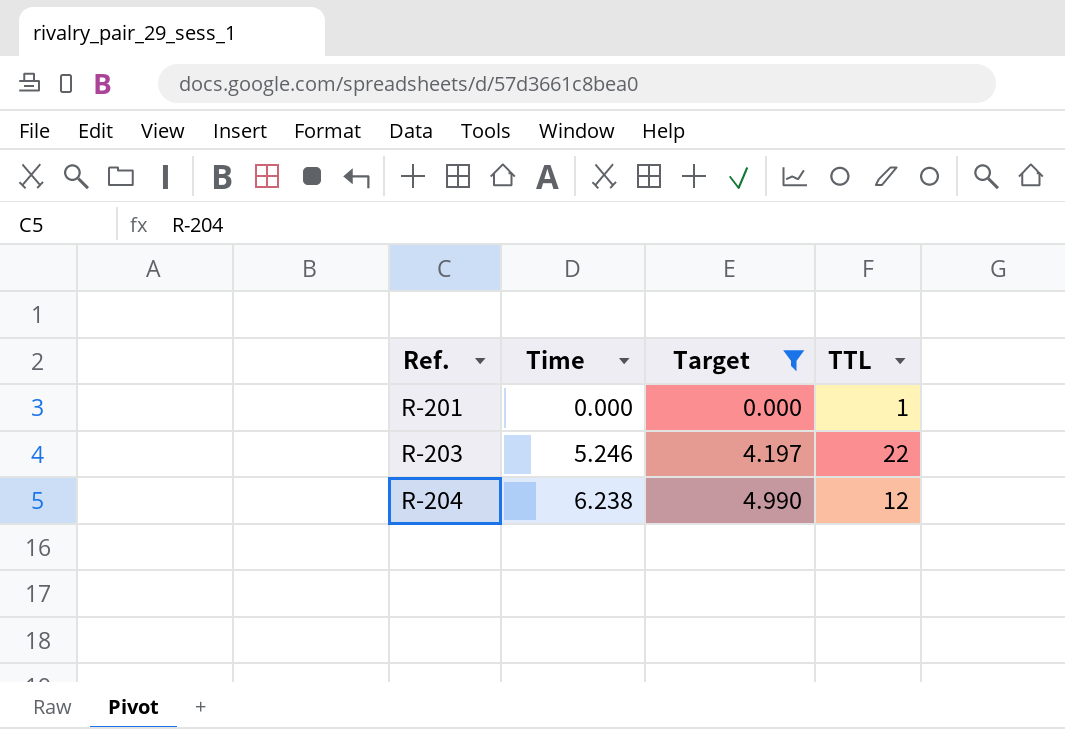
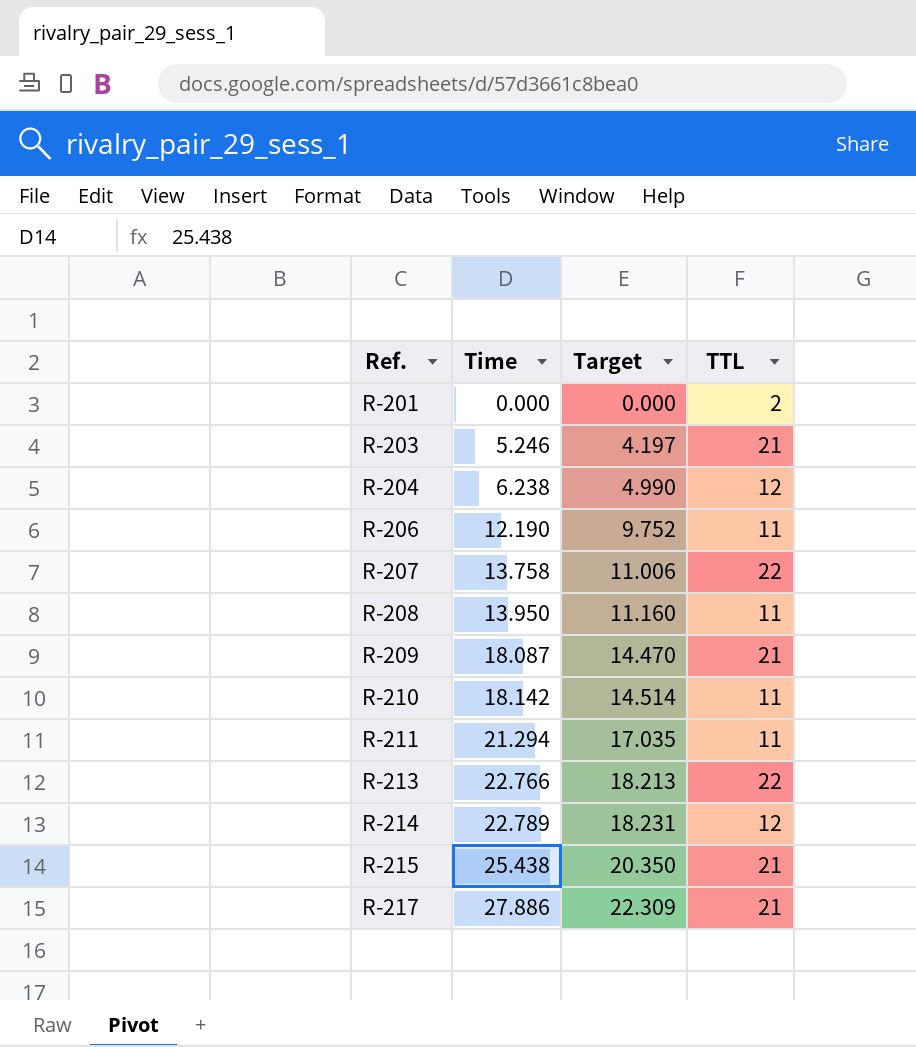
filter: Target <= 4.990 -> none
R-201 | TTL: 1 -> 2
R-203 | TTL: 22 -> 21

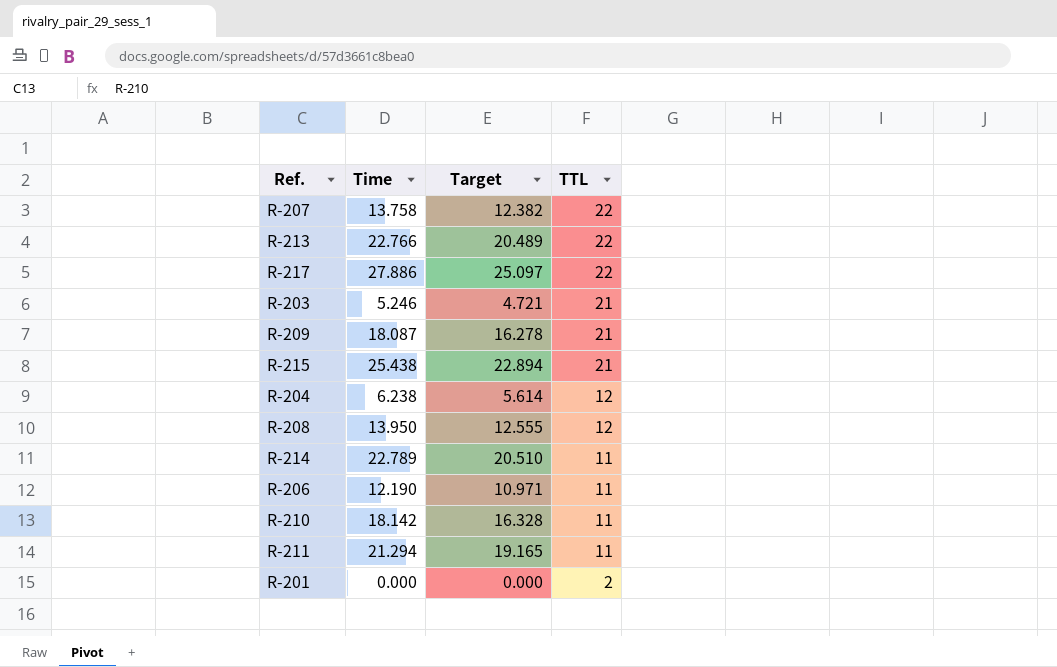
row order: Ref. ascending -> TTL descending
column Target | formula: [Time] * 0.8 -> [Time] * 0.9
R-217 | TTL: 21 -> 22
R-208 | TTL: 11 -> 12
R-214 | TTL: 12 -> 11

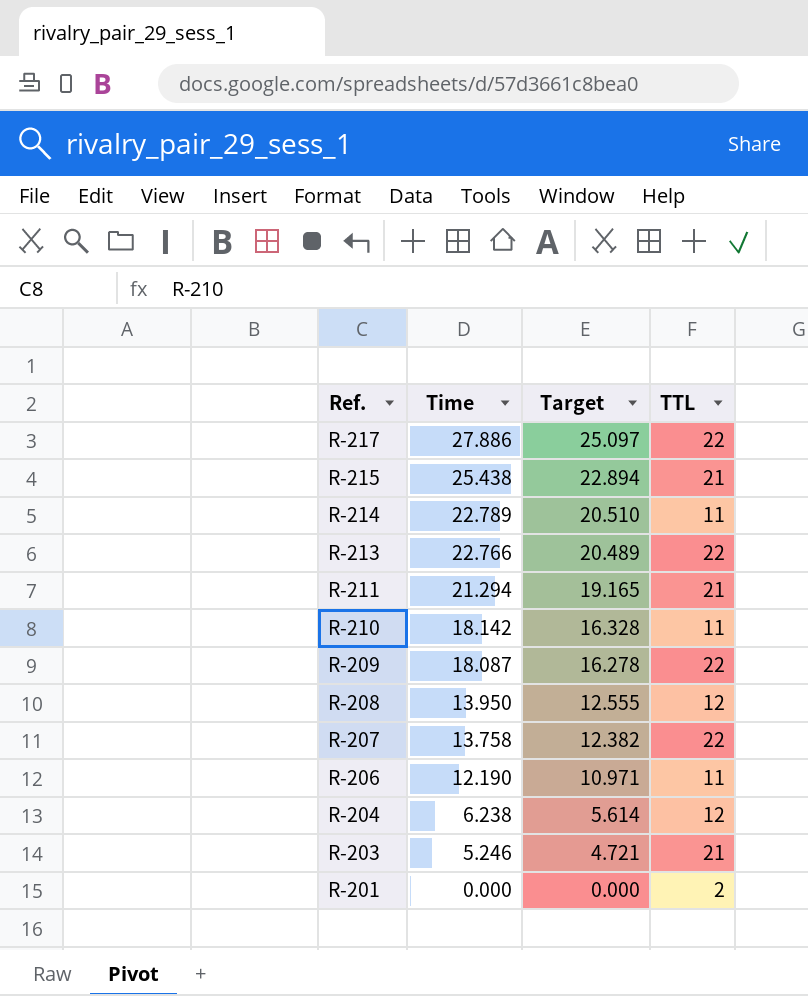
row order: TTL descending -> Ref. descending
R-211 | TTL: 11 -> 21
R-209 | TTL: 21 -> 22

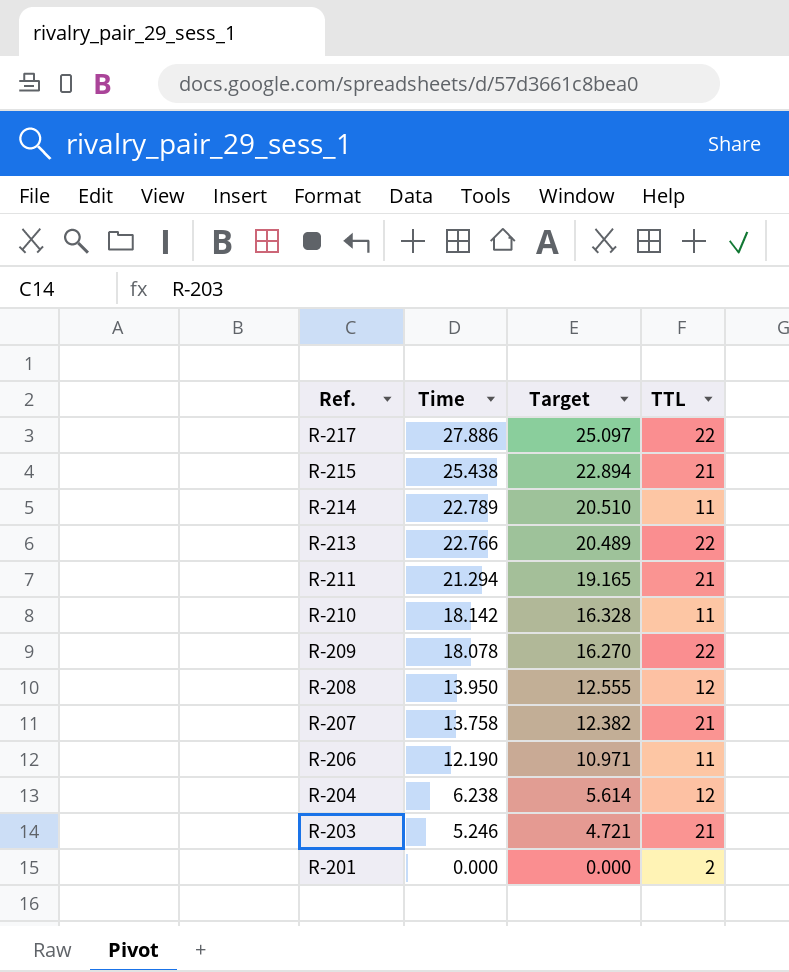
R-209 | Time: 18.087 -> 18.078
R-209 | Target: 16.278 -> 16.270
R-207 | TTL: 22 -> 21

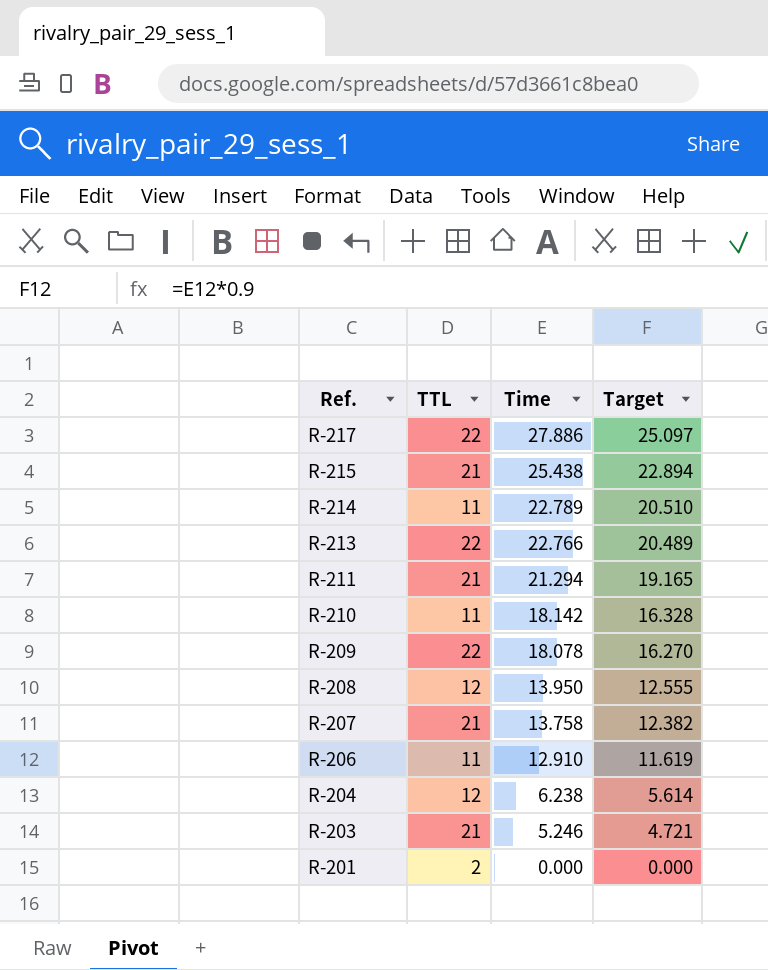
column TTL | position: 4 -> 2
R-206 | Time: 12.190 -> 12.910
R-206 | Target: 10.971 -> 11.619

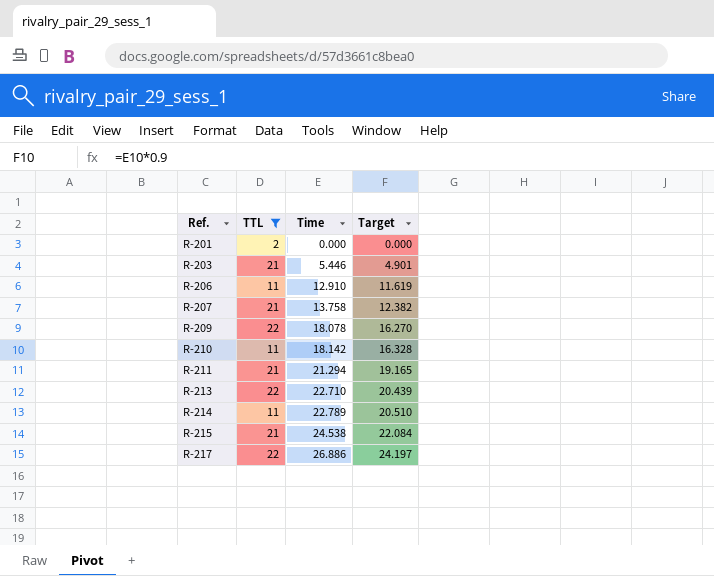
filter: none -> TTL != 12
row order: Ref. descending -> Ref. ascending
R-203 | Time: 5.246 -> 5.446
R-203 | Target: 4.721 -> 4.901
R-213 | Time: 22.766 -> 22.710
R-213 | Target: 20.489 -> 20.439
R-215 | Time: 25.438 -> 24.538
R-215 | Target: 22.894 -> 22.084
R-217 | Time: 27.886 -> 26.886
R-217 | Target: 25.097 -> 24.197

